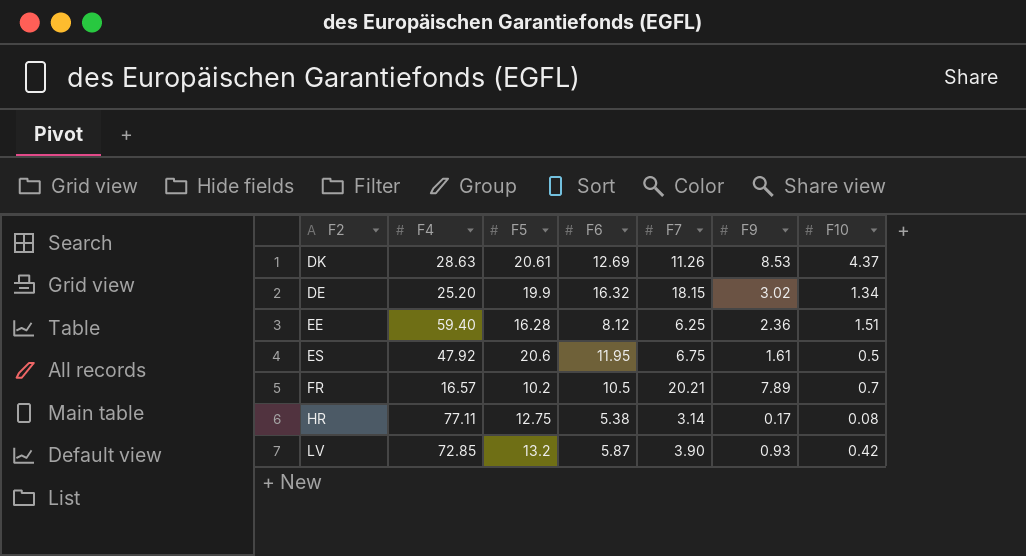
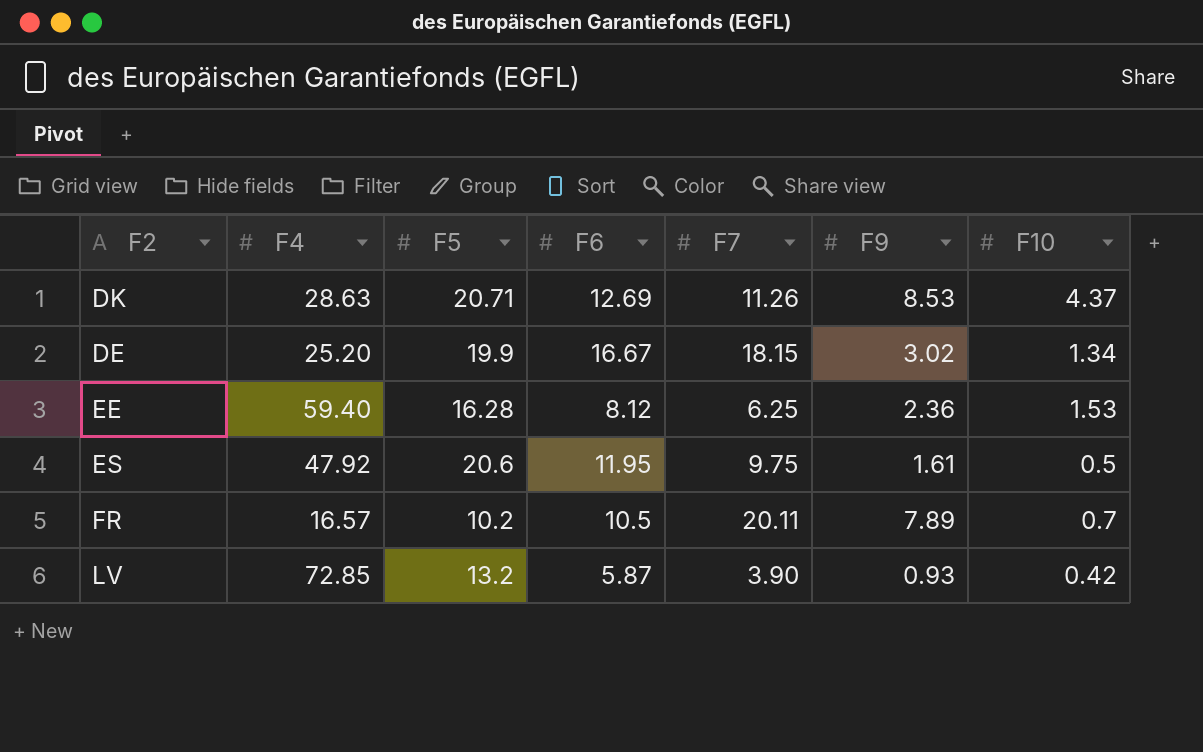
row HR: 77.11 | 12.75 | 5.38 | 3.14 | 0.17 | 0.08 -> none
DK | F5: 20.61 -> 20.71
DE | F6: 16.32 -> 16.67
EE | F10: 1.51 -> 1.53
ES | F7: 6.75 -> 9.75
FR | F7: 20.21 -> 20.11

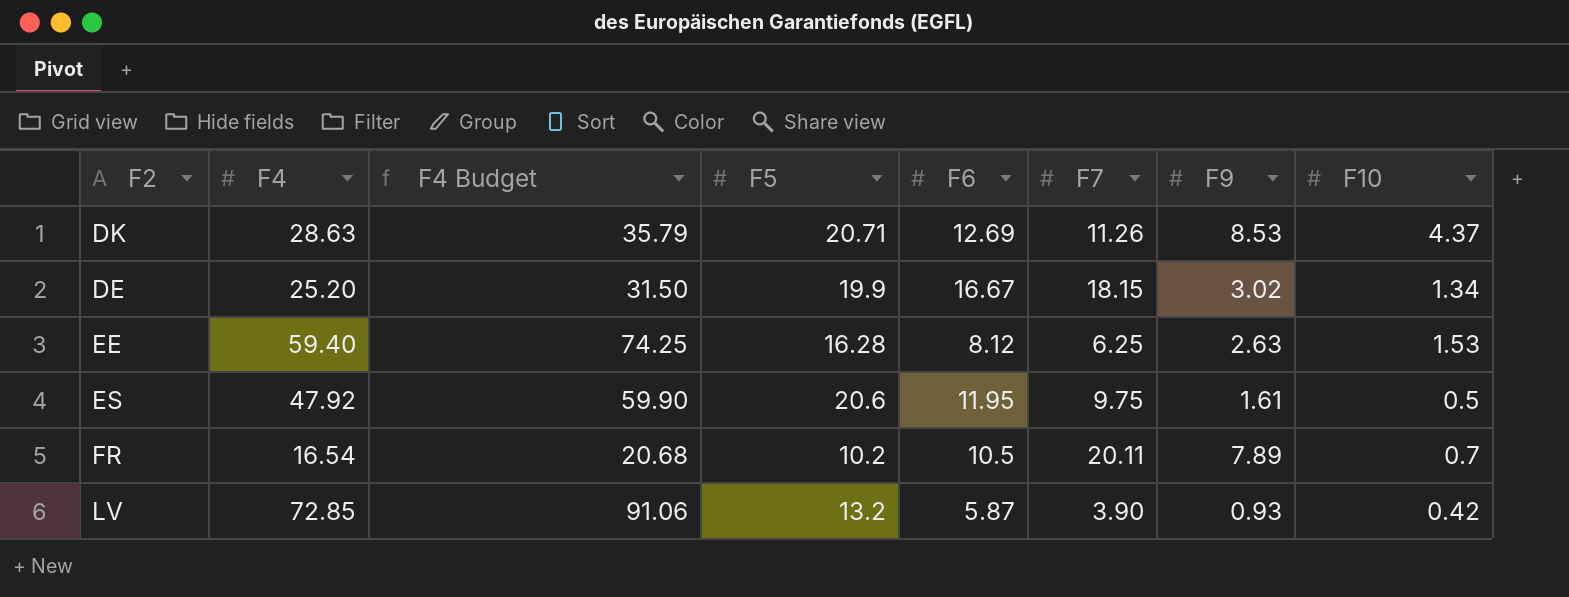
column F4 Budget | formula: none -> [F4] * 1.25
EE | F9: 2.36 -> 2.63
FR | F4: 16.57 -> 16.54

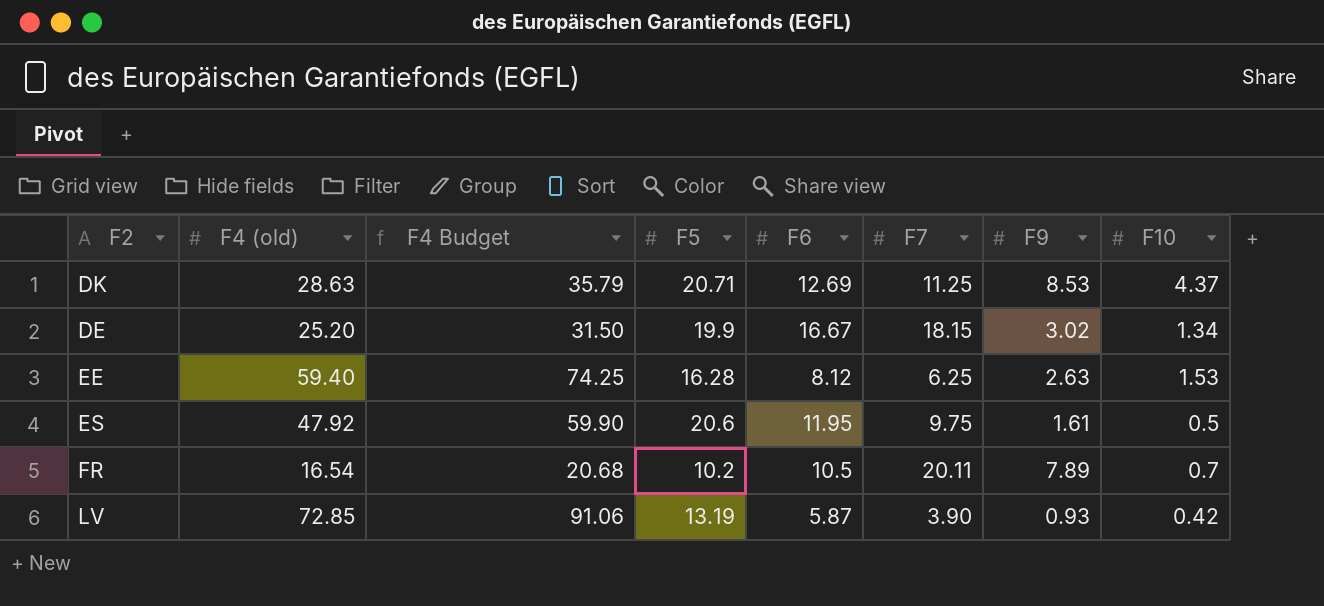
column name: F4 -> F4 (old)
DK | F7: 11.26 -> 11.25
LV | F5: 13.2 -> 13.19

